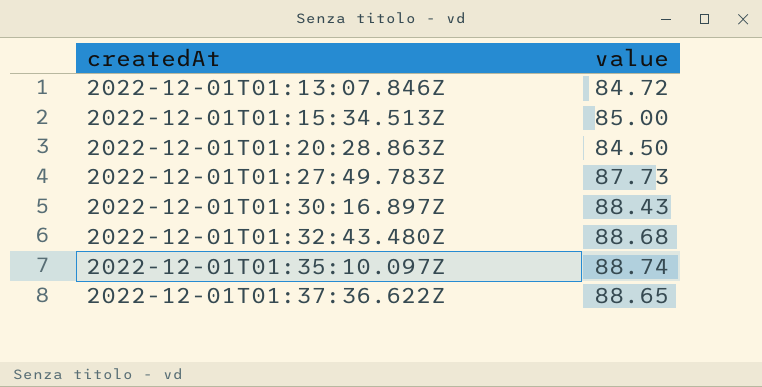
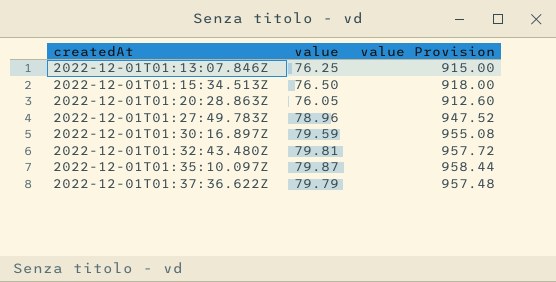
column value Provision | formula: none -> [value] * 12
2022-12-01T01:13:07.846Z | value: 84.72 -> 76.25
2022-12-01T01:15:34.513Z | value: 85.00 -> 76.50
2022-12-01T01:20:28.863Z | value: 84.50 -> 76.05
2022-12-01T01:27:49.783Z | value: 87.73 -> 78.96
2022-12-01T01:30:16.897Z | value: 88.43 -> 79.59
2022-12-01T01:32:43.480Z | value: 88.68 -> 79.81
2022-12-01T01:35:10.097Z | value: 88.74 -> 79.87
2022-12-01T01:37:36.622Z | value: 88.65 -> 79.79

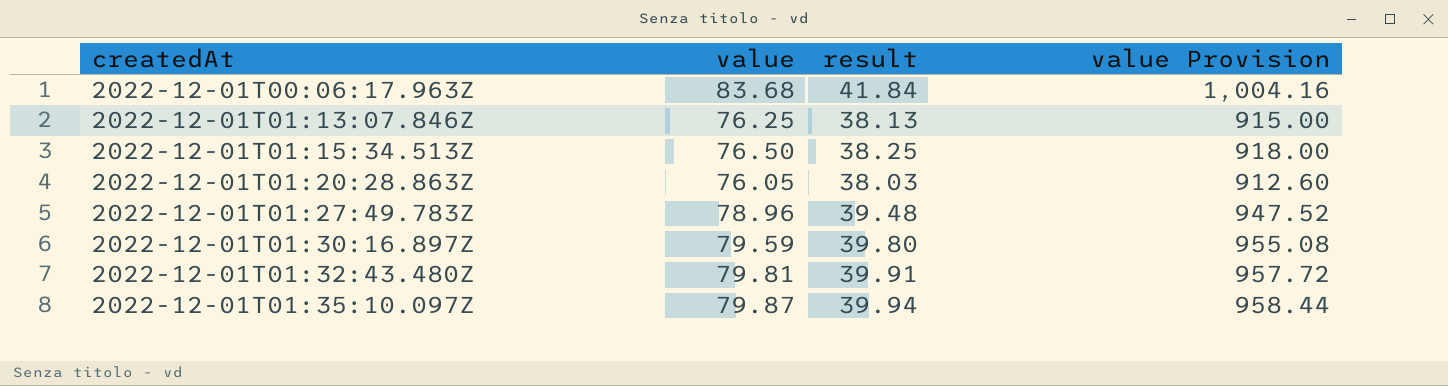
column result | formula: none -> [value] * 0.5
row 2022-12-01T01:37:36.622Z: 79.79 | 957.48 -> none
row 2022-12-01T00:06:17.963Z: none -> 83.68 | 41.84 | 1,004.16

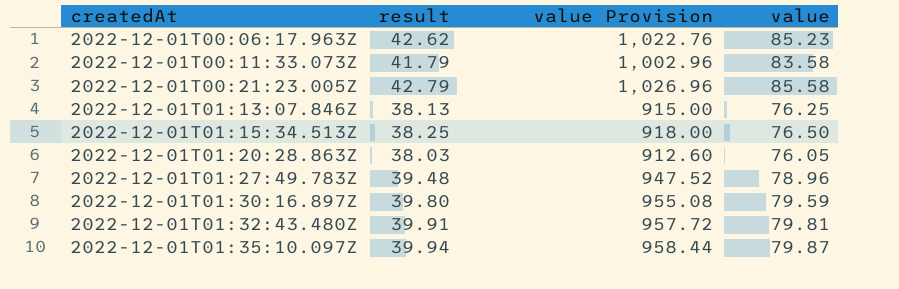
column value | position: 2 -> 4
2022-12-01T00:06:17.963Z | result: 41.84 -> 42.62
2022-12-01T00:06:17.963Z | value Provision: 1,004.16 -> 1,022.76
2022-12-01T00:06:17.963Z | value: 83.68 -> 85.23
row 2022-12-01T00:11:33.073Z: none -> 41.79 | 1,002.96 | 83.58
row 2022-12-01T00:21:23.005Z: none -> 42.79 | 1,026.96 | 85.58

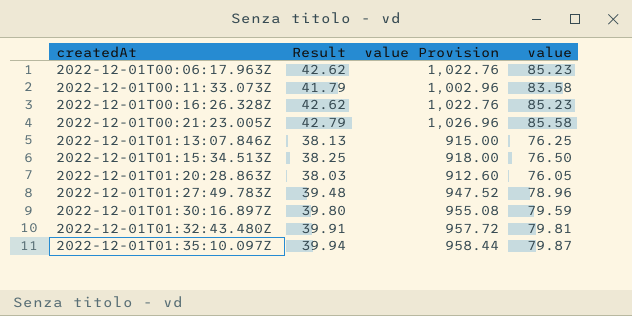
column name: result -> Result
row 2022-12-01T00:16:26.328Z: none -> 42.62 | 1,022.76 | 85.23

